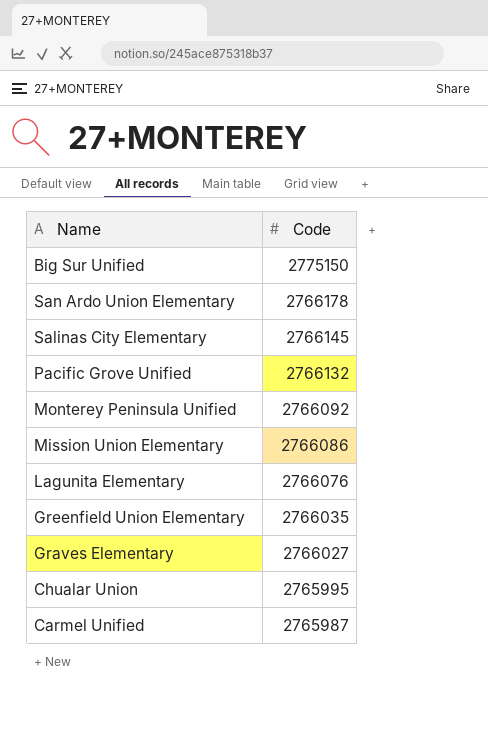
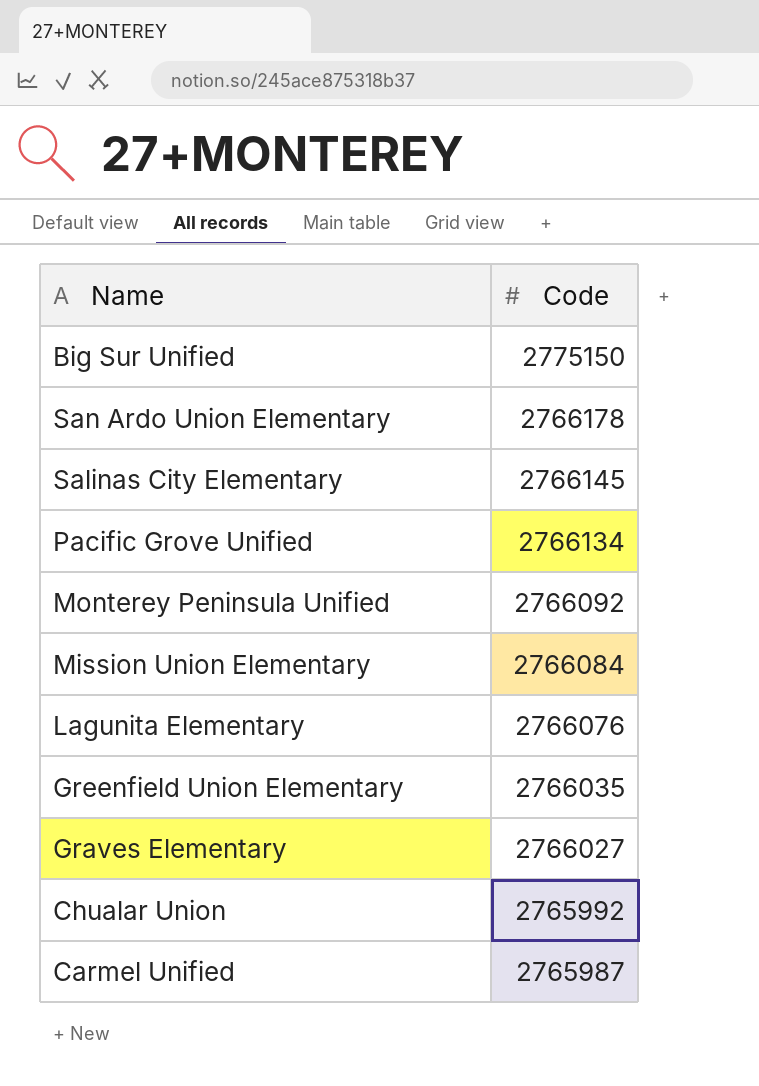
Pacific Grove Unified | Code: 2766132 -> 2766134
Mission Union Elementary | Code: 2766086 -> 2766084
Chualar Union | Code: 2765995 -> 2765992

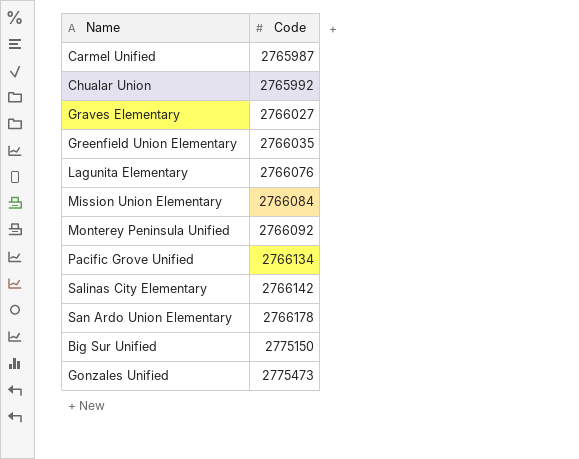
row order: Code descending -> Code ascending
Salinas City Elementary | Code: 2766145 -> 2766142
row Gonzales Unified: none -> 2775473

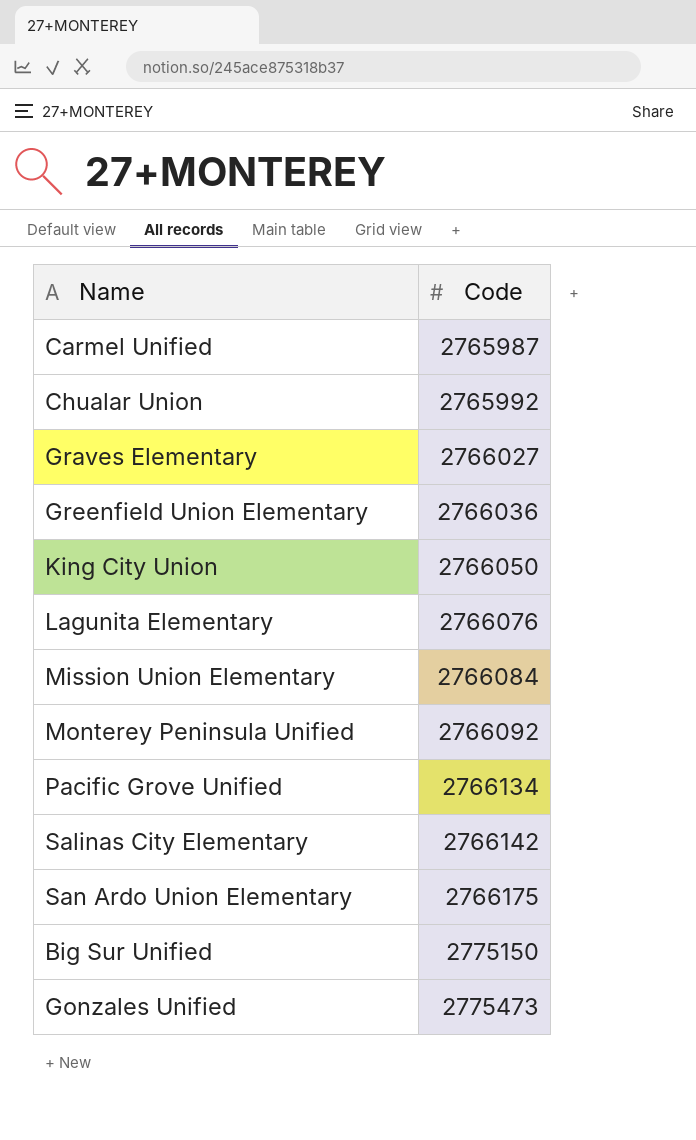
Greenfield Union Elementary | Code: 2766035 -> 2766036
row King City Union: none -> 2766050
San Ardo Union Elementary | Code: 2766178 -> 2766175

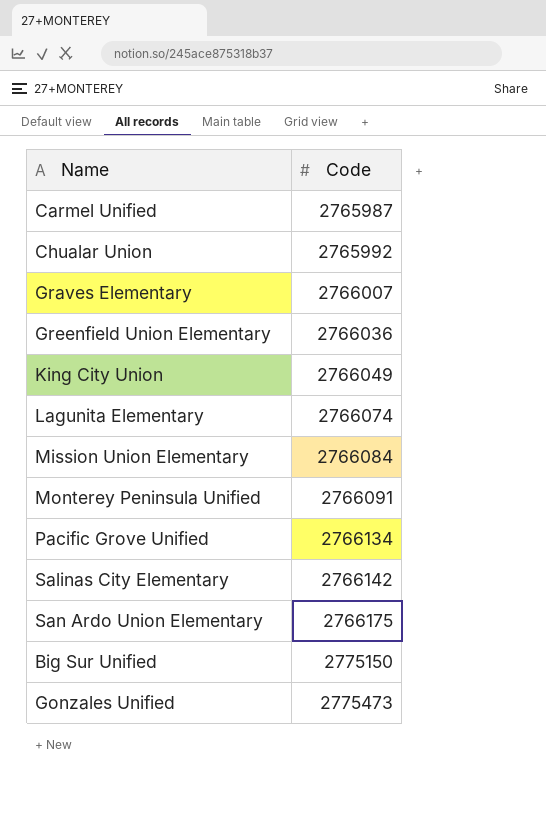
Graves Elementary | Code: 2766027 -> 2766007
King City Union | Code: 2766050 -> 2766049
Lagunita Elementary | Code: 2766076 -> 2766074
Monterey Peninsula Unified | Code: 2766092 -> 2766091

